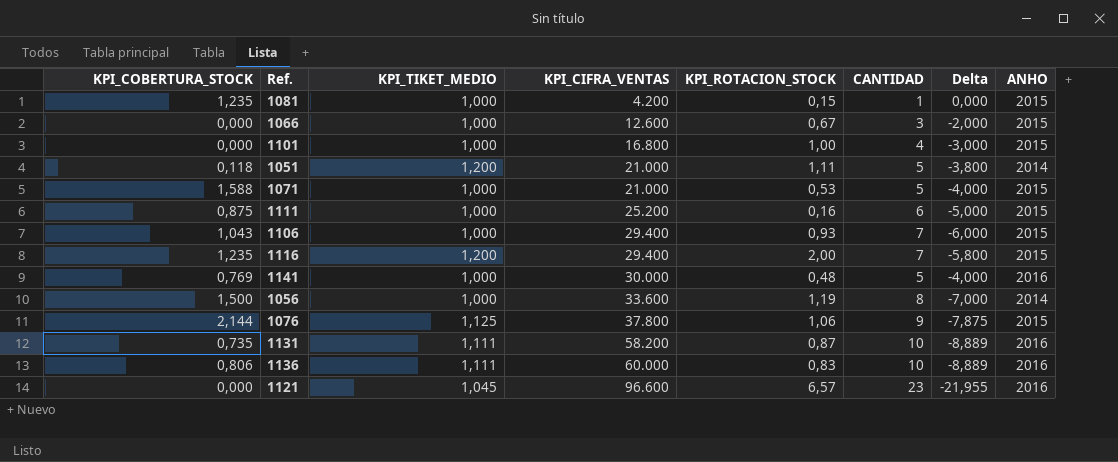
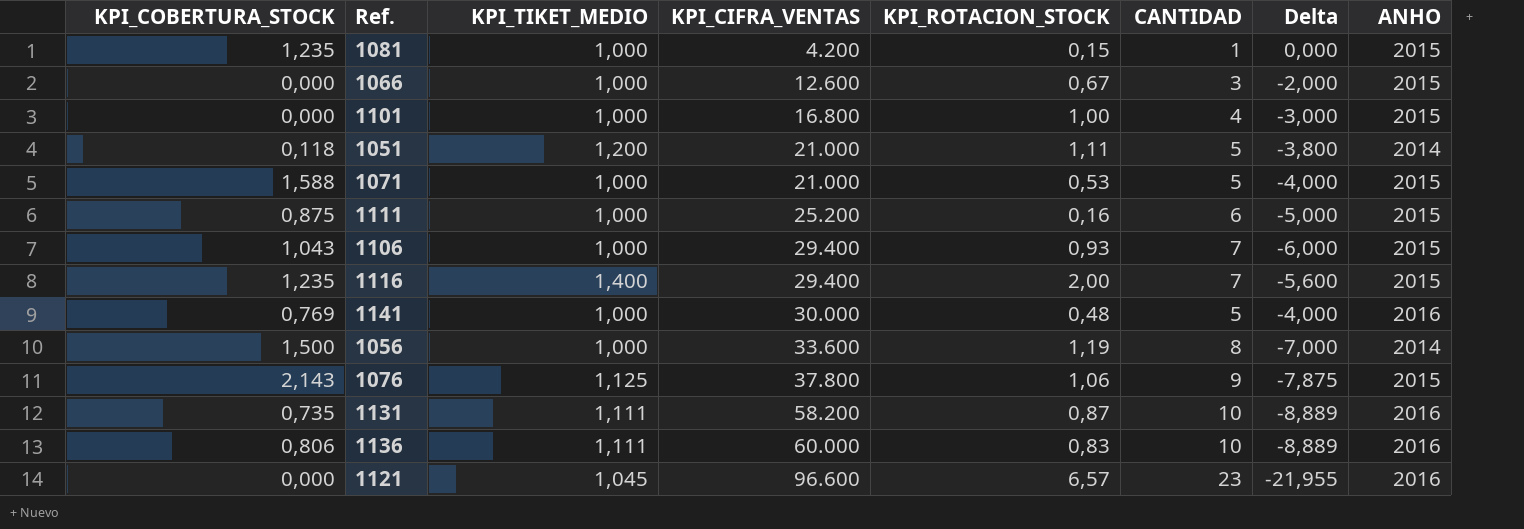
1116 | KPI_TIKET_MEDIO: 1,200 -> 1,400
1116 | Delta: -5,800 -> -5,600
1076 | KPI_COBERTURA_STOCK: 2,144 -> 2,143

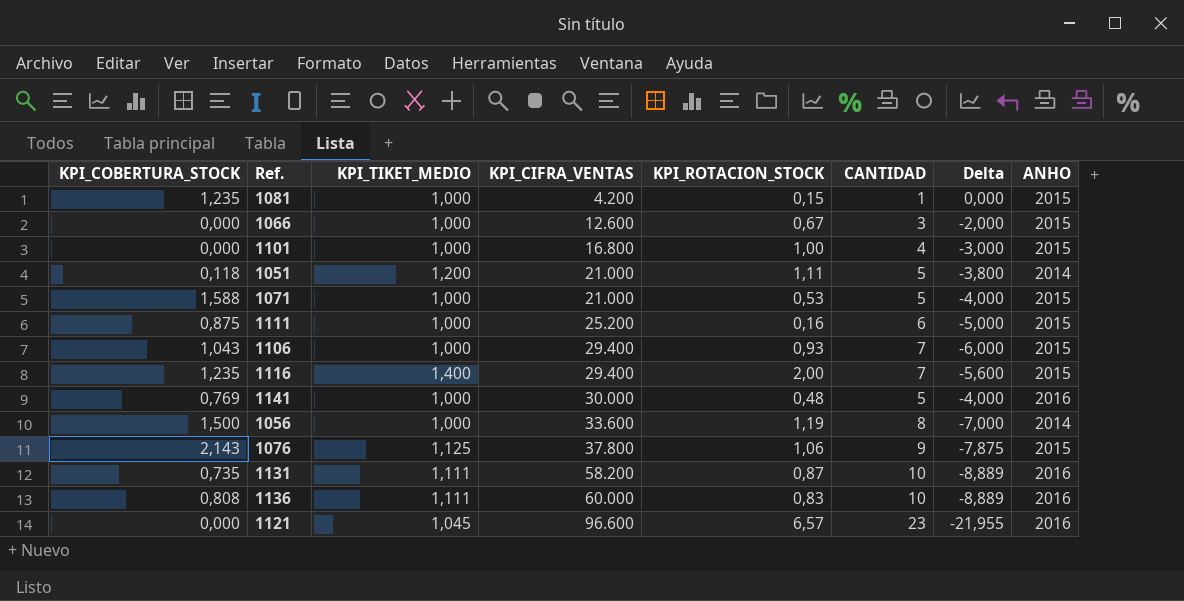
1136 | KPI_COBERTURA_STOCK: 0,806 -> 0,808

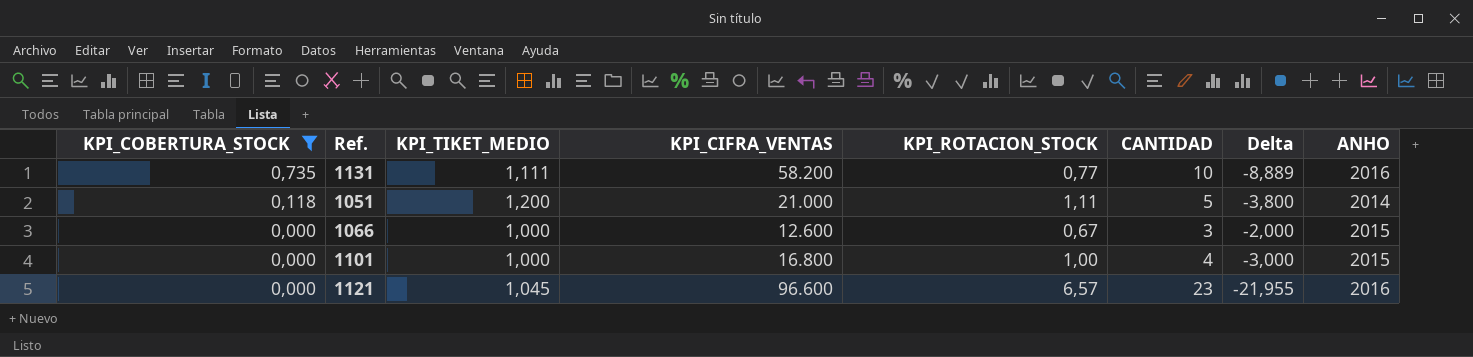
filter: none -> KPI_COBERTURA_STOCK <= 0,735
row order: KPI_CIFRA_VENTAS ascending -> KPI_COBERTURA_STOCK descending
1131 | KPI_ROTACION_STOCK: 0,87 -> 0,77

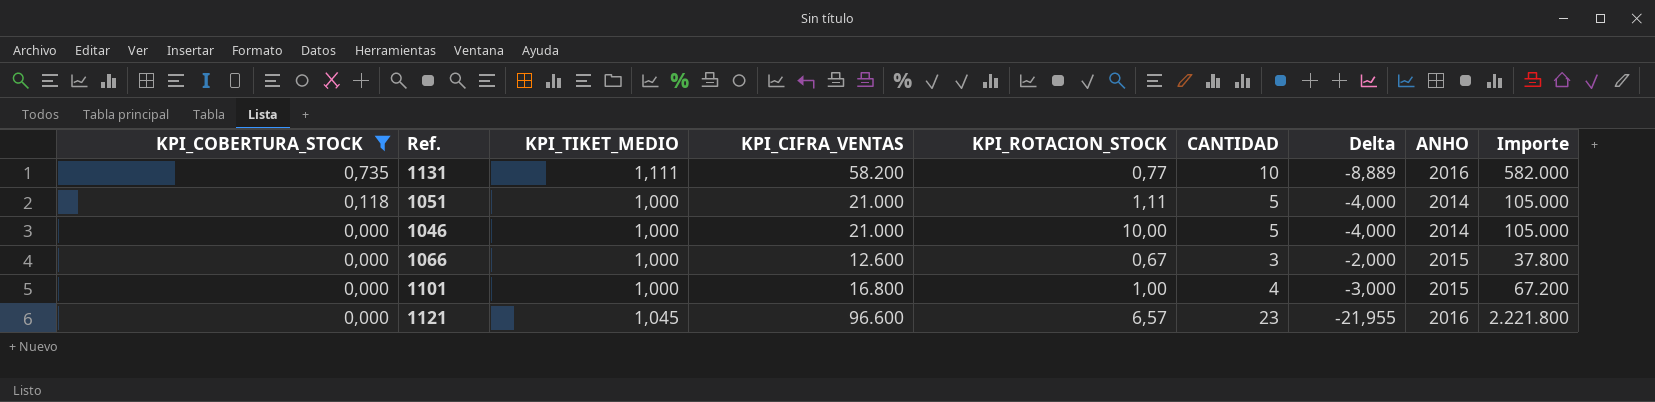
column Importe | formula: none -> [KPI_CIFRA_VENTAS] * [CANTIDAD]
1051 | KPI_TIKET_MEDIO: 1,200 -> 1,000
1051 | Delta: -3,800 -> -4,000
row 1046: none -> 0,000 | 1,000 | 21.000 | 10,00 | 5 | -4,000 | 2014 | 105.000

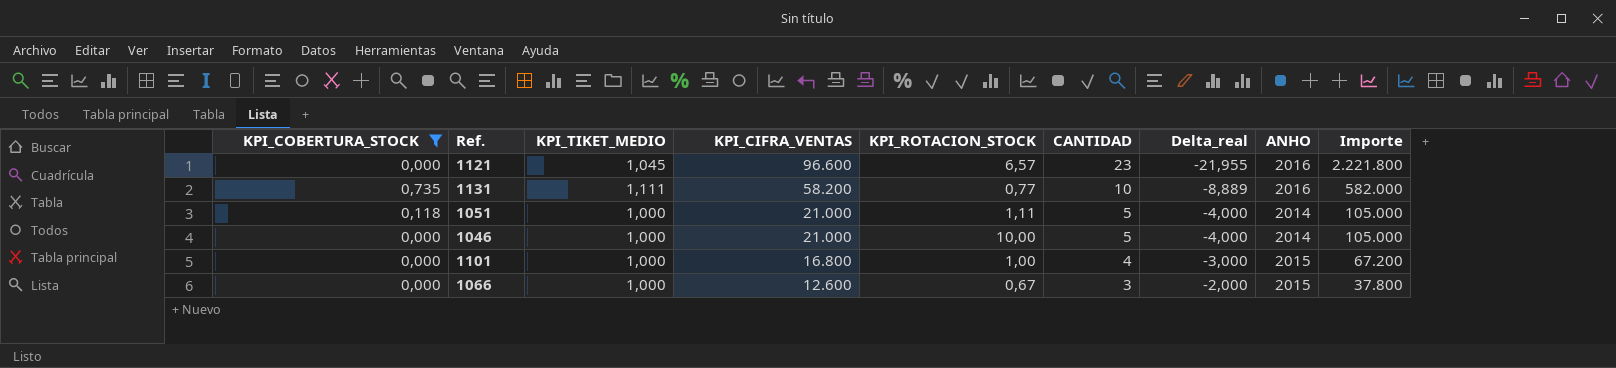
row order: KPI_COBERTURA_STOCK descending -> KPI_CIFRA_VENTAS descending
column name: Delta -> Delta_real

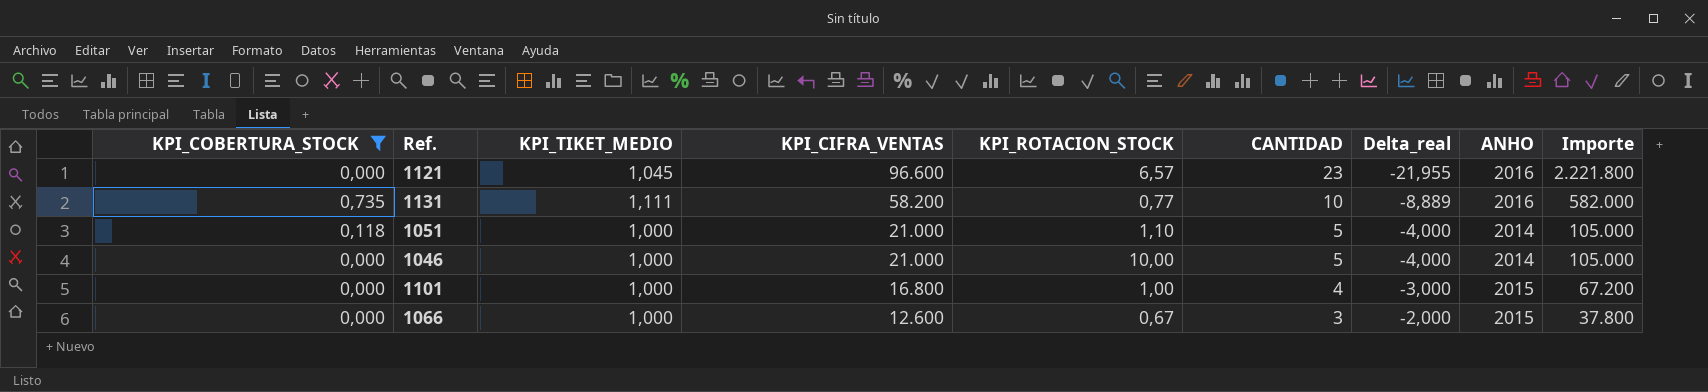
1051 | KPI_ROTACION_STOCK: 1,11 -> 1,10

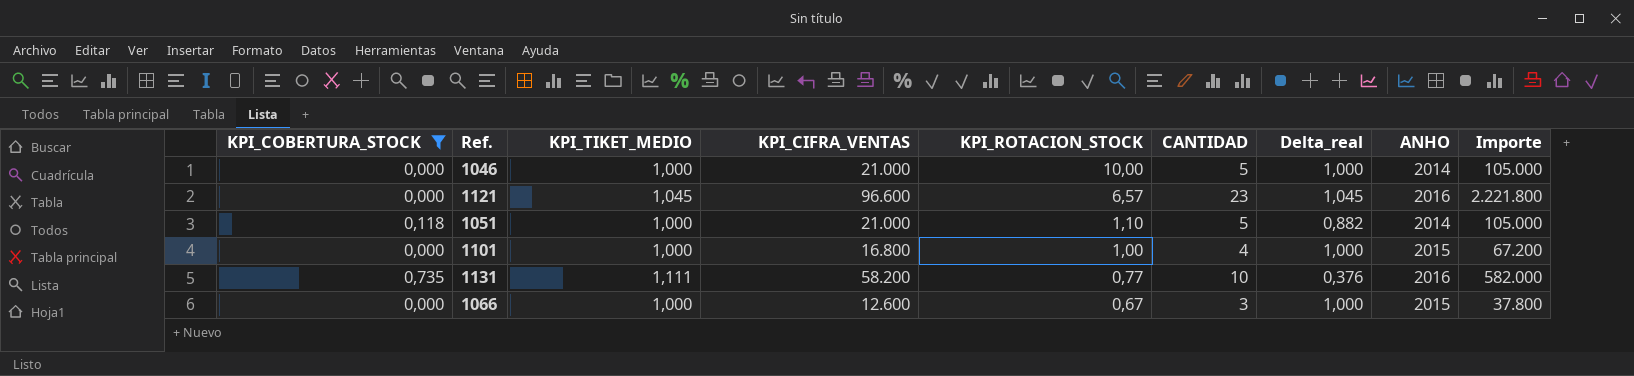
row order: KPI_CIFRA_VENTAS descending -> KPI_ROTACION_STOCK descending
column Delta_real | formula: [KPI_TIKET_MEDIO] - [CANTIDAD] -> [KPI_TIKET_MEDIO] - [KPI_COBERTURA_STOCK]

